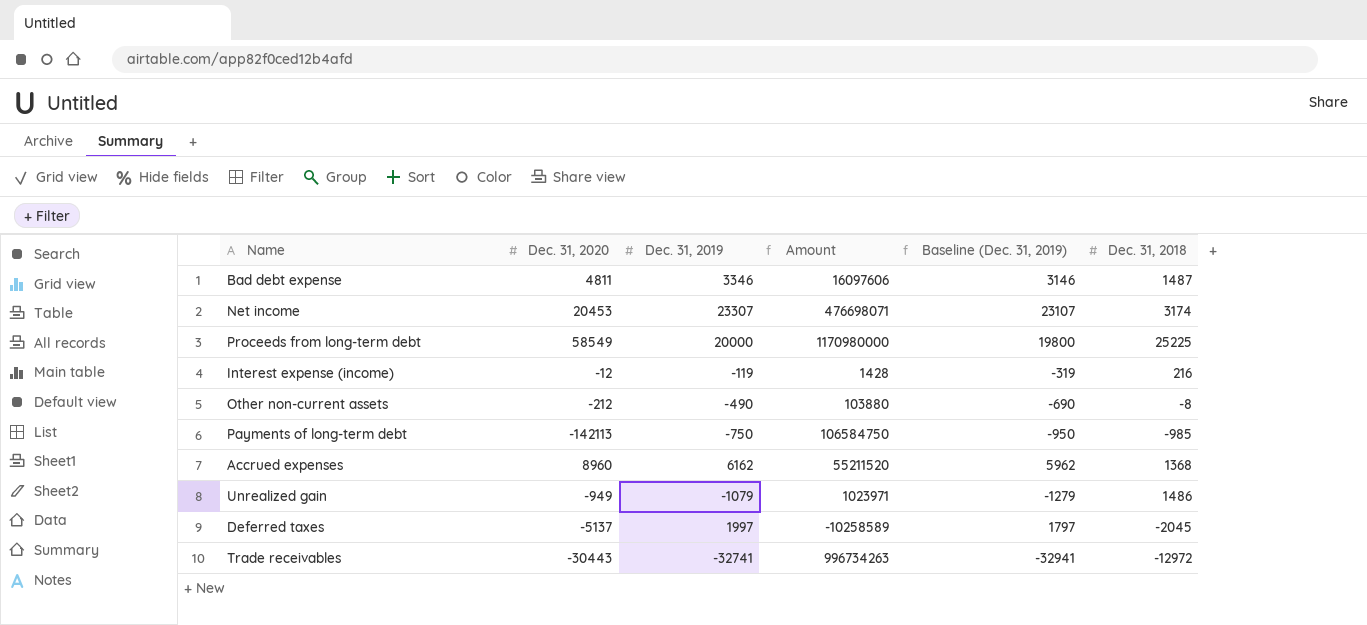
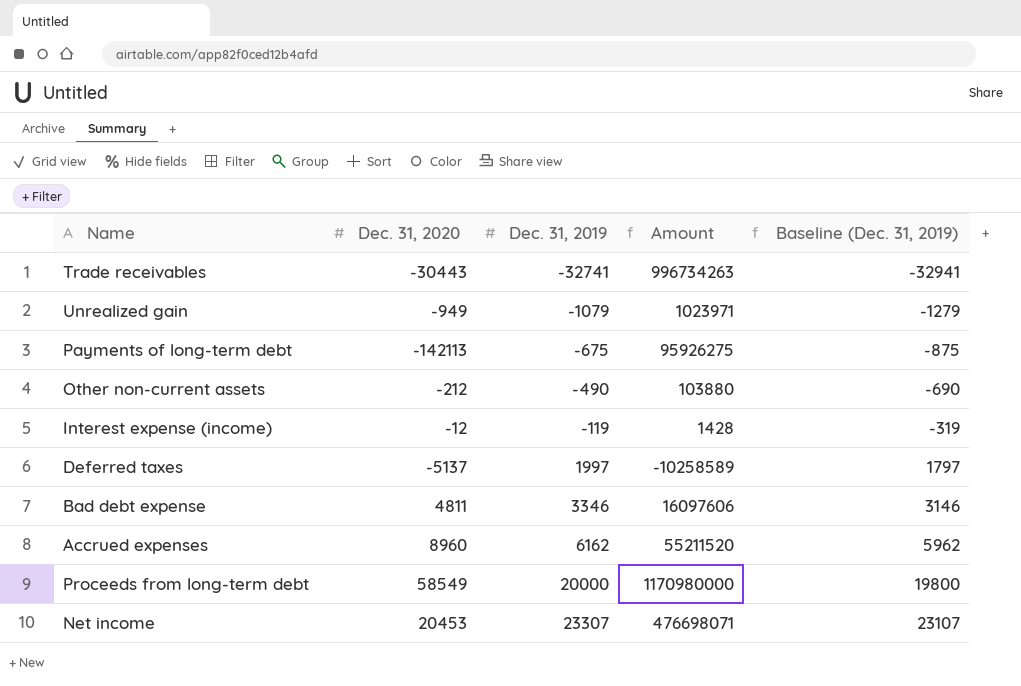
row order: none -> Dec. 31, 2019 ascending
column Dec. 31, 2018 | position: 6 -> none
Payments of long-term debt | Dec. 31, 2019: -750 -> -675
Payments of long-term debt | Amount: 106584750 -> 95926275
Payments of long-term debt | Baseline (Dec. 31, 2019): -950 -> -875

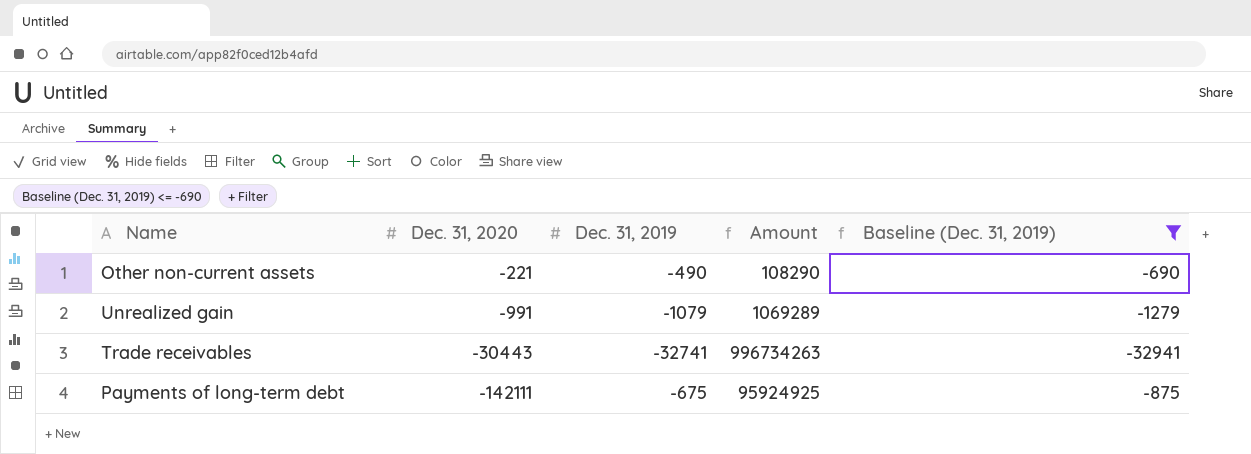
filter: none -> Baseline (Dec. 31, 2019) <= -690
row order: Dec. 31, 2019 ascending -> Dec. 31, 2020 descending
Other non-current assets | Dec. 31, 2020: -212 -> -221
Other non-current assets | Amount: 103880 -> 108290
Unrealized gain | Dec. 31, 2020: -949 -> -991
Unrealized gain | Amount: 1023971 -> 1069289
Payments of long-term debt | Dec. 31, 2020: -142113 -> -142111
Payments of long-term debt | Amount: 95926275 -> 95924925

